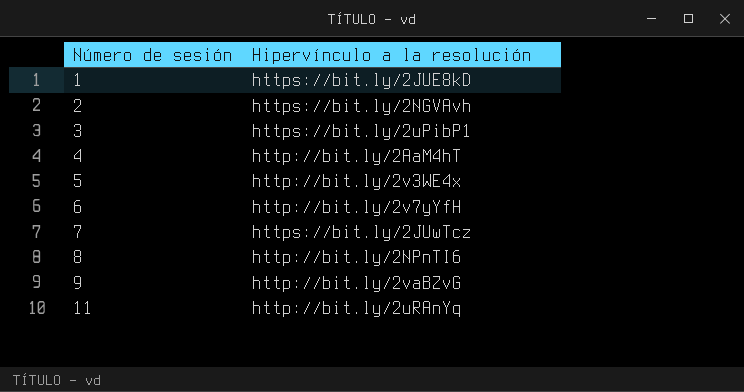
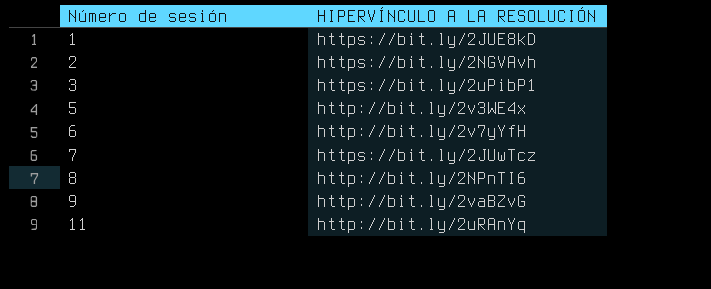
column name: Hipervínculo a la resolución -> HIPERVÍNCULO A LA RESOLUCIÓN
row 4: http://bit.ly/2AaM4hT -> none

